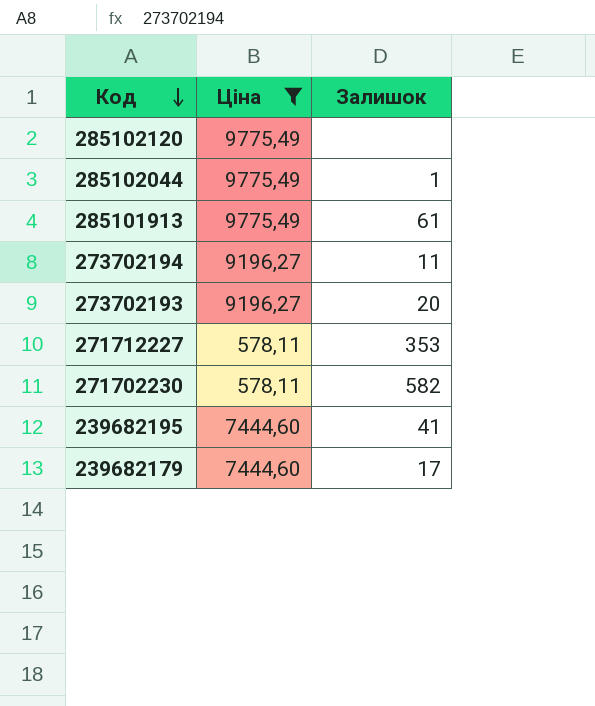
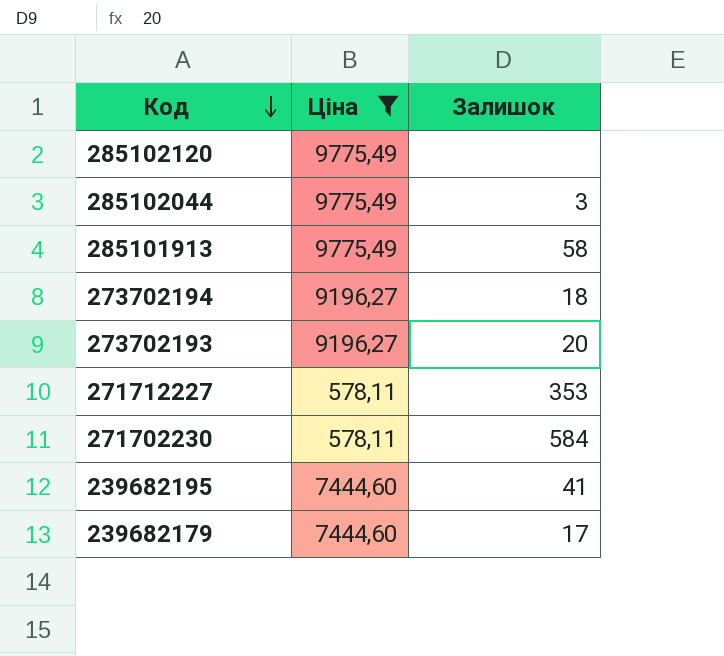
285102044 | Залишок: 1 -> 3
285101913 | Залишок: 61 -> 58
273702194 | Залишок: 11 -> 18
271702230 | Залишок: 582 -> 584

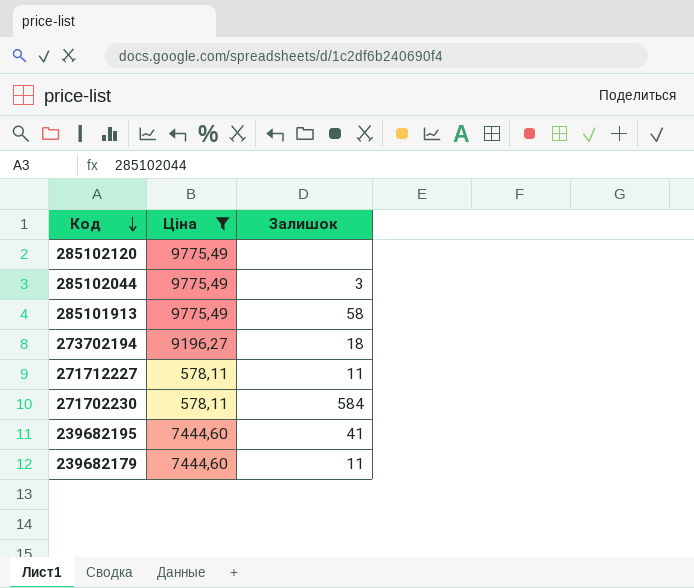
row 273702193: 9196,27 | 20 -> none
271712227 | Залишок: 353 -> 11
239682179 | Залишок: 17 -> 11

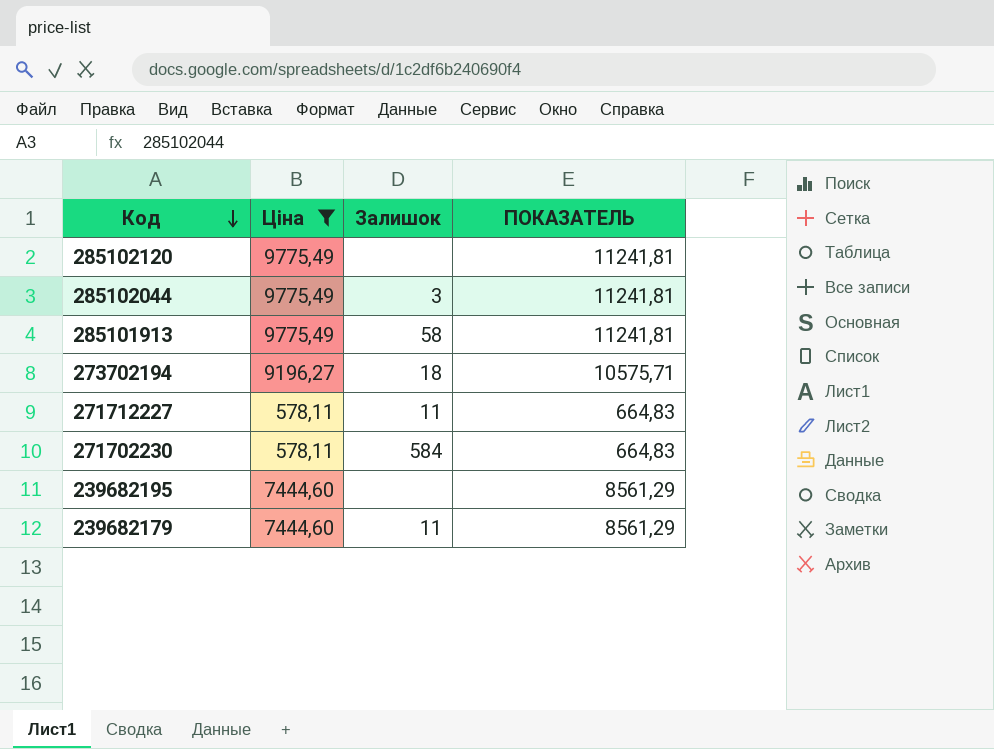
column ПОКАЗАТЕЛЬ | formula: none -> [Ціна] * 1,15
239682195 | Залишок: 41 -> none

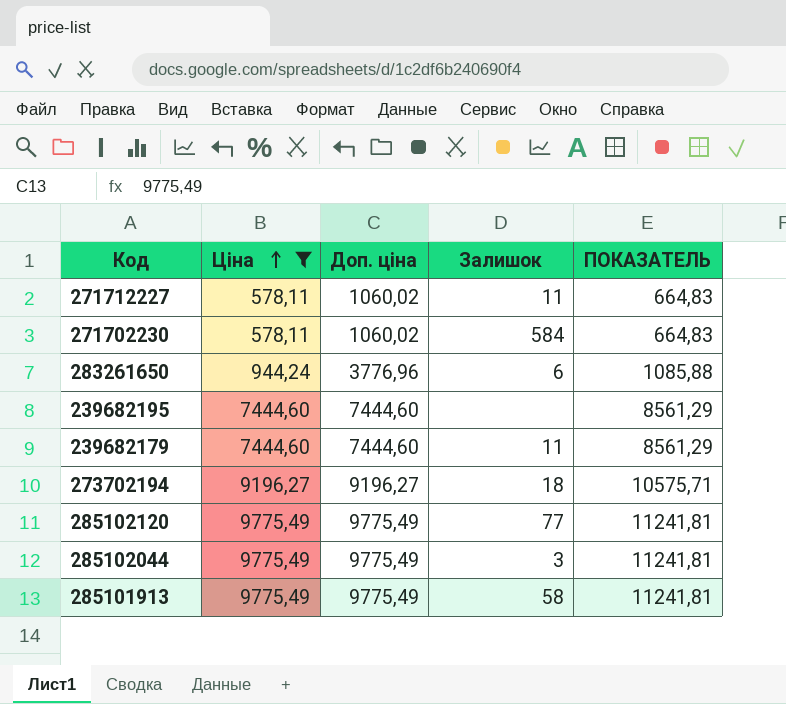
row order: Код descending -> Ціна ascending
column Доп. ціна | position: none -> 3
row 283261650: none -> 944,24 | 3776,96 | 6 | 1085,88
285102120 | Залишок: none -> 77

